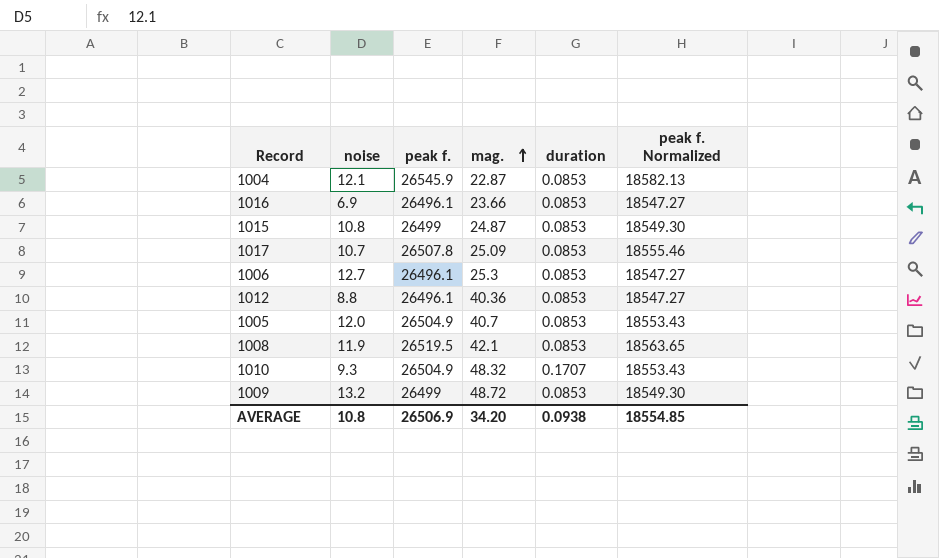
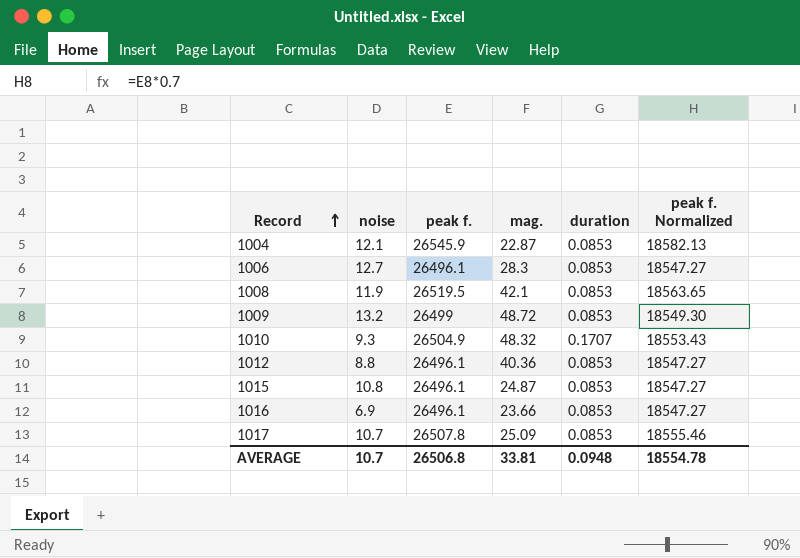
row order: mag. ascending -> Record ascending
row 1005: 12.0 | 26504.9 | 40.7 | 0.0853 | 18553.43 -> none
1006 | mag.: 25.3 -> 28.3
1015 | peak f.: 26499 -> 26496.1
1015 | peak f. Normalized: 18549.30 -> 18547.27
AVERAGE | noise: 10.8 -> 10.7
AVERAGE | peak f.: 26506.9 -> 26506.8
AVERAGE | mag.: 34.20 -> 33.81
AVERAGE | duration: 0.0938 -> 0.0948
AVERAGE | peak f. Normalized: 18554.85 -> 18554.78

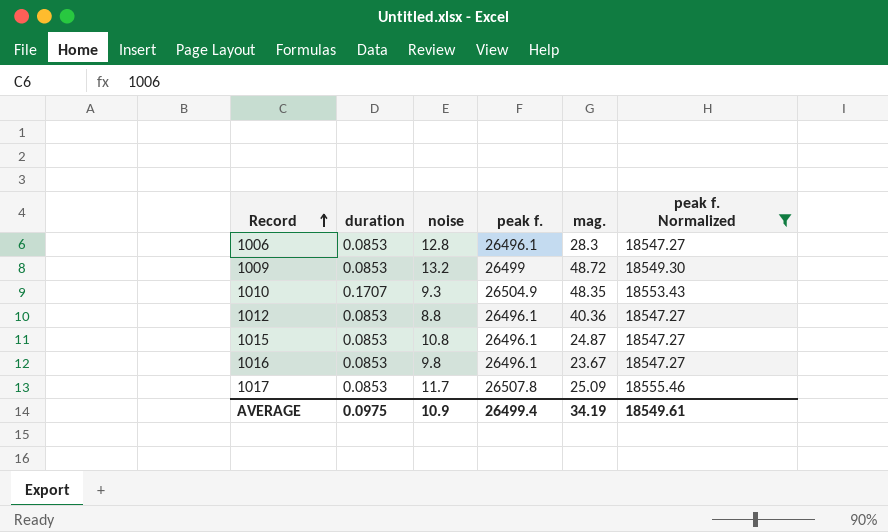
filter: none -> peak f. Normalized <= 18555.46
column duration | position: 5 -> 2
1006 | noise: 12.7 -> 12.8
1010 | mag.: 48.32 -> 48.35
1016 | noise: 6.9 -> 9.8
1016 | mag.: 23.66 -> 23.67
1017 | noise: 10.7 -> 11.7
AVERAGE | duration: 0.0948 -> 0.0975
AVERAGE | noise: 10.7 -> 10.9
AVERAGE | peak f.: 26506.8 -> 26499.4
AVERAGE | mag.: 33.81 -> 34.19
AVERAGE | peak f. Normalized: 18554.78 -> 18549.61

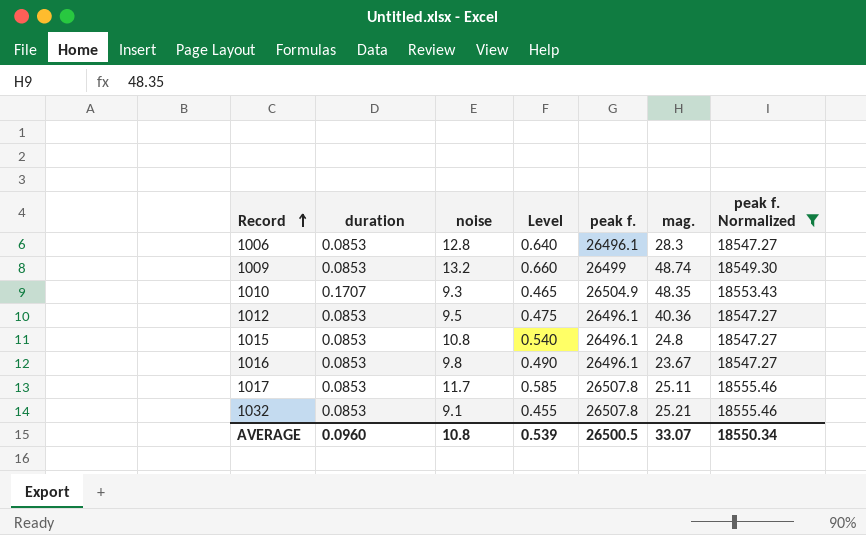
column Level | formula: none -> [noise] * 0.05
1009 | mag.: 48.72 -> 48.74
1012 | noise: 8.8 -> 9.5
1015 | mag.: 24.87 -> 24.8
1017 | mag.: 25.09 -> 25.11
row 1032: none -> 0.0853 | 9.1 | 0.455 | 26507.8 | 25.21 | 18555.46
AVERAGE | duration: 0.0975 -> 0.0960
AVERAGE | noise: 10.9 -> 10.8
AVERAGE | peak f.: 26499.4 -> 26500.5
AVERAGE | mag.: 34.19 -> 33.07
AVERAGE | peak f. Normalized: 18549.61 -> 18550.34

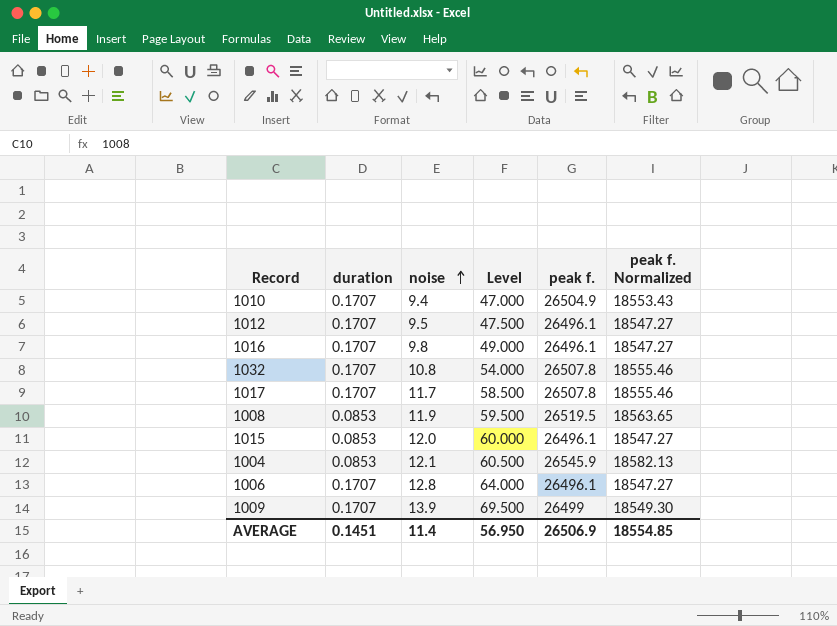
filter: peak f. Normalized <= 18555.46 -> none
row order: Record ascending -> noise ascending
column mag. | position: 6 -> none
column Level | formula: [noise] * 0.05 -> [noise] * 5
1010 | noise: 9.3 -> 9.4
1012 | duration: 0.0853 -> 0.1707
1016 | duration: 0.0853 -> 0.1707
1032 | duration: 0.0853 -> 0.1707
1032 | noise: 9.1 -> 10.8
1017 | duration: 0.0853 -> 0.1707
1015 | noise: 10.8 -> 12.0
1006 | duration: 0.0853 -> 0.1707
1009 | duration: 0.0853 -> 0.1707
1009 | noise: 13.2 -> 13.9
AVERAGE | duration: 0.0960 -> 0.1451
AVERAGE | noise: 10.8 -> 11.4
AVERAGE | Level: 0.539 -> 56.950
AVERAGE | peak f.: 26500.5 -> 26506.9
AVERAGE | peak f. Normalized: 18550.34 -> 18554.85

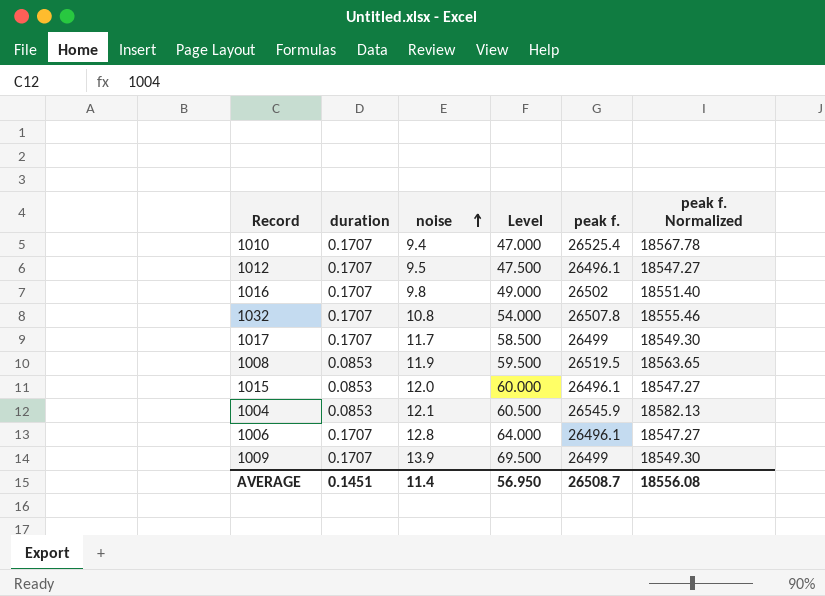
1010 | peak f.: 26504.9 -> 26525.4
1010 | peak f. Normalized: 18553.43 -> 18567.78
1016 | peak f.: 26496.1 -> 26502
1016 | peak f. Normalized: 18547.27 -> 18551.40
1017 | peak f.: 26507.8 -> 26499
1017 | peak f. Normalized: 18555.46 -> 18549.30
AVERAGE | peak f.: 26506.9 -> 26508.7
AVERAGE | peak f. Normalized: 18554.85 -> 18556.08

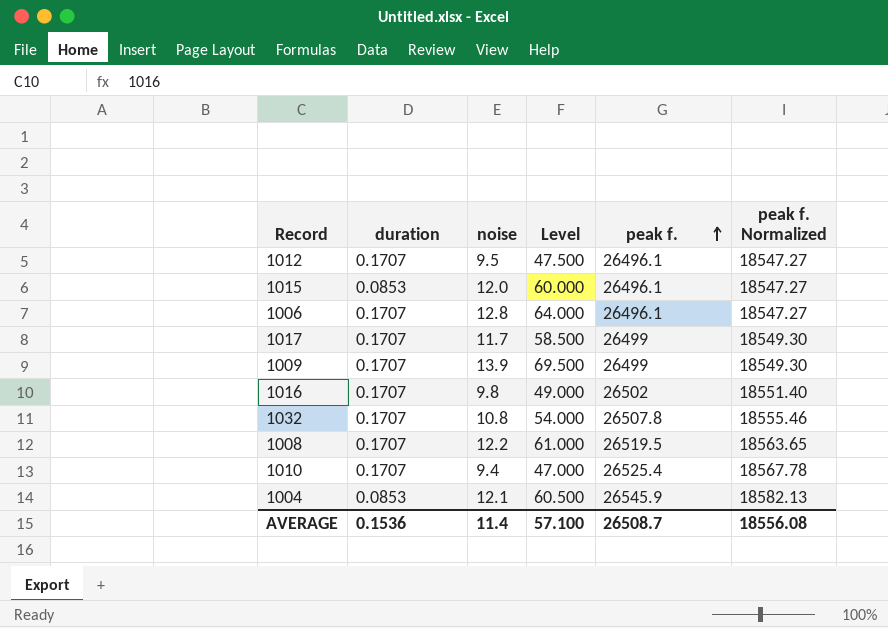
row order: noise ascending -> peak f. ascending
1008 | duration: 0.0853 -> 0.1707
1008 | noise: 11.9 -> 12.2
1008 | Level: 59.500 -> 61.000
AVERAGE | duration: 0.1451 -> 0.1536
AVERAGE | Level: 56.950 -> 57.100

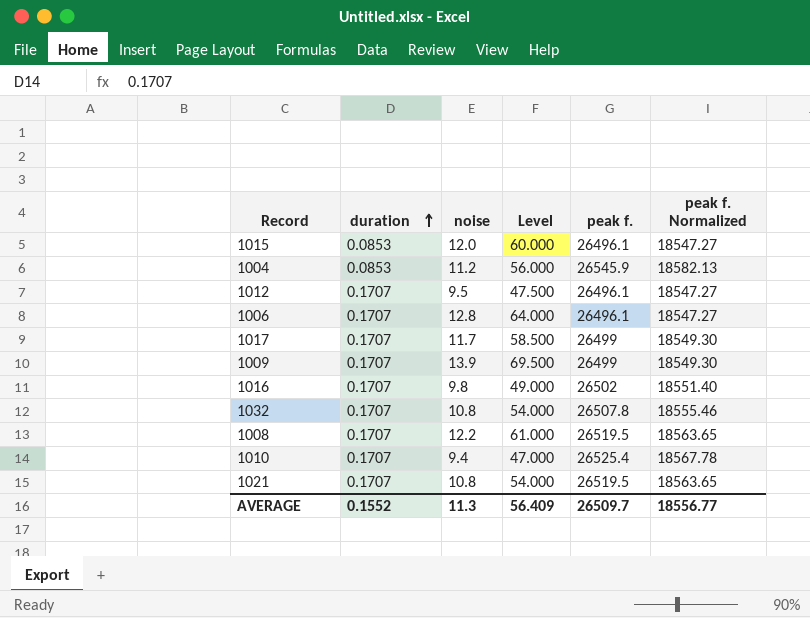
row order: peak f. ascending -> duration ascending
1004 | noise: 12.1 -> 11.2
1004 | Level: 60.500 -> 56.000
row 1021: none -> 0.1707 | 10.8 | 54.000 | 26519.5 | 18563.65
AVERAGE | duration: 0.1536 -> 0.1552
AVERAGE | noise: 11.4 -> 11.3
AVERAGE | Level: 57.100 -> 56.409
AVERAGE | peak f.: 26508.7 -> 26509.7
AVERAGE | peak f. Normalized: 18556.08 -> 18556.77

